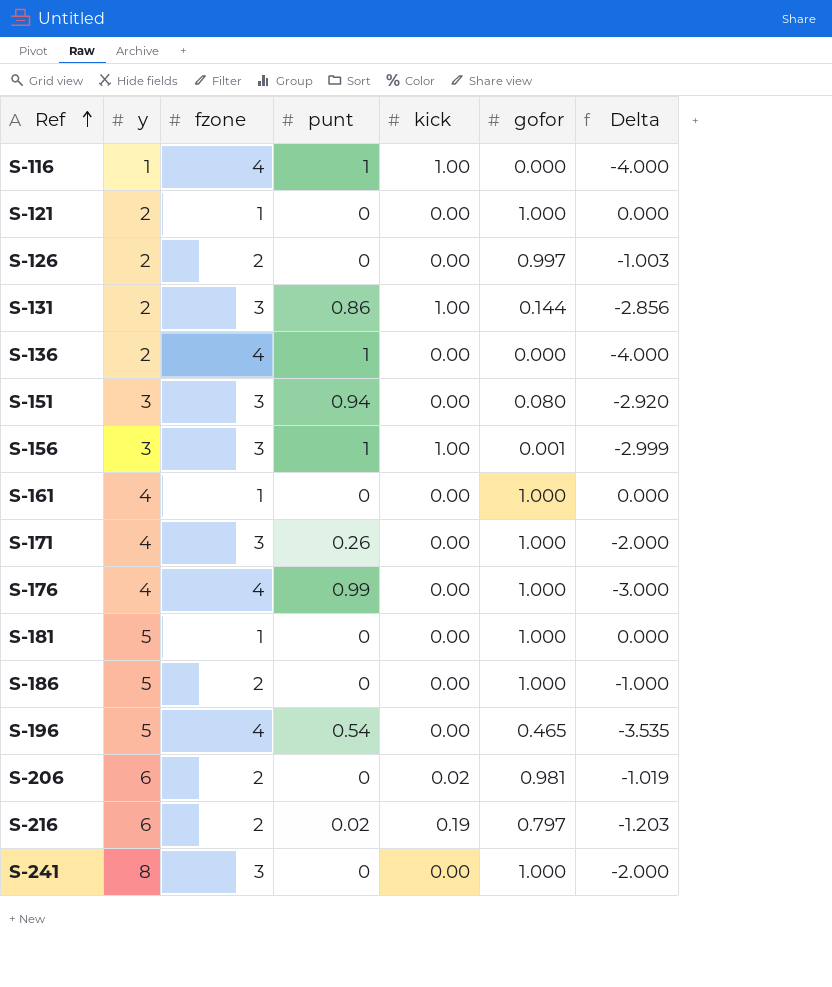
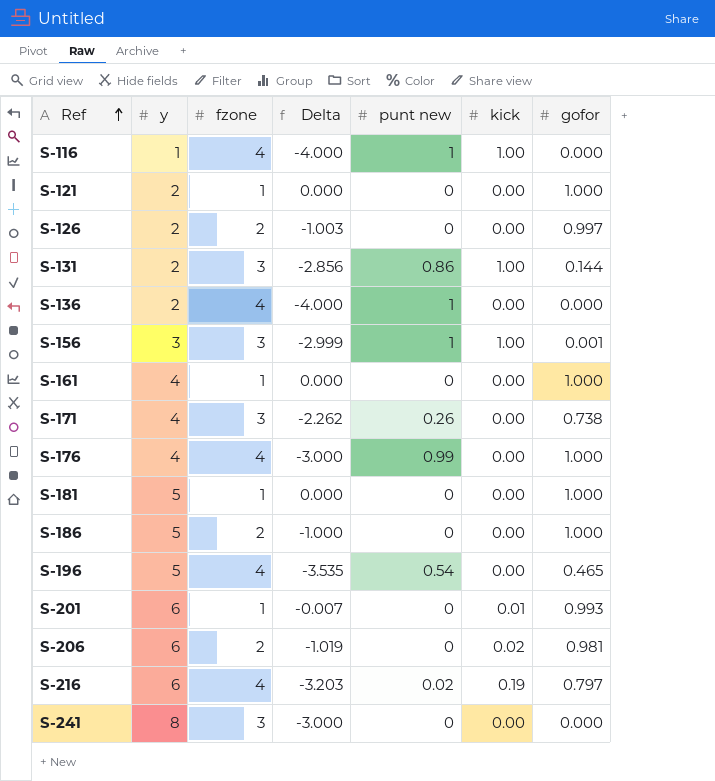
column Delta | position: 7 -> 4
column name: punt -> punt new
row S-151: 3 | 3 | 0.94 | 0.00 | 0.080 | -2.920 -> none
S-171 | Delta: -2.000 -> -2.262
S-171 | gofor: 1.000 -> 0.738
row S-201: none -> 6 | 1 | -0.007 | 0 | 0.01 | 0.993
S-216 | fzone: 2 -> 4
S-216 | Delta: -1.203 -> -3.203
S-241 | Delta: -2.000 -> -3.000
S-241 | gofor: 1.000 -> 0.000

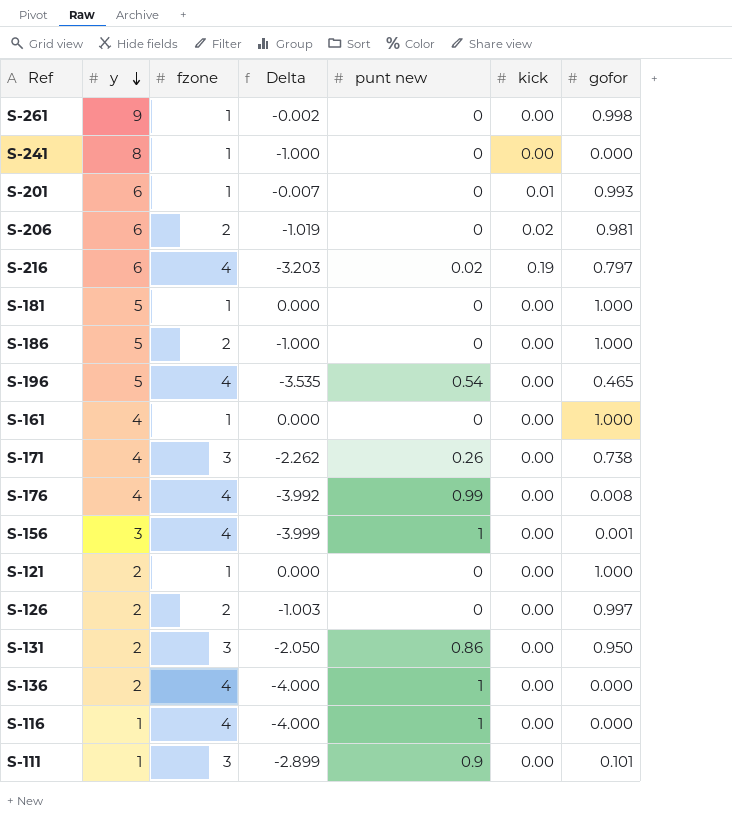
row order: Ref ascending -> y descending
row S-261: none -> 9 | 1 | -0.002 | 0 | 0.00 | 0.998
S-241 | fzone: 3 -> 1
S-241 | Delta: -3.000 -> -1.000
S-176 | Delta: -3.000 -> -3.992
S-176 | gofor: 1.000 -> 0.008
S-156 | fzone: 3 -> 4
S-156 | Delta: -2.999 -> -3.999
S-156 | kick: 1.00 -> 0.00
S-131 | Delta: -2.856 -> -2.050
S-131 | kick: 1.00 -> 0.00
S-131 | gofor: 0.144 -> 0.950
S-116 | kick: 1.00 -> 0.00
row S-111: none -> 1 | 3 | -2.899 | 0.9 | 0.00 | 0.101

